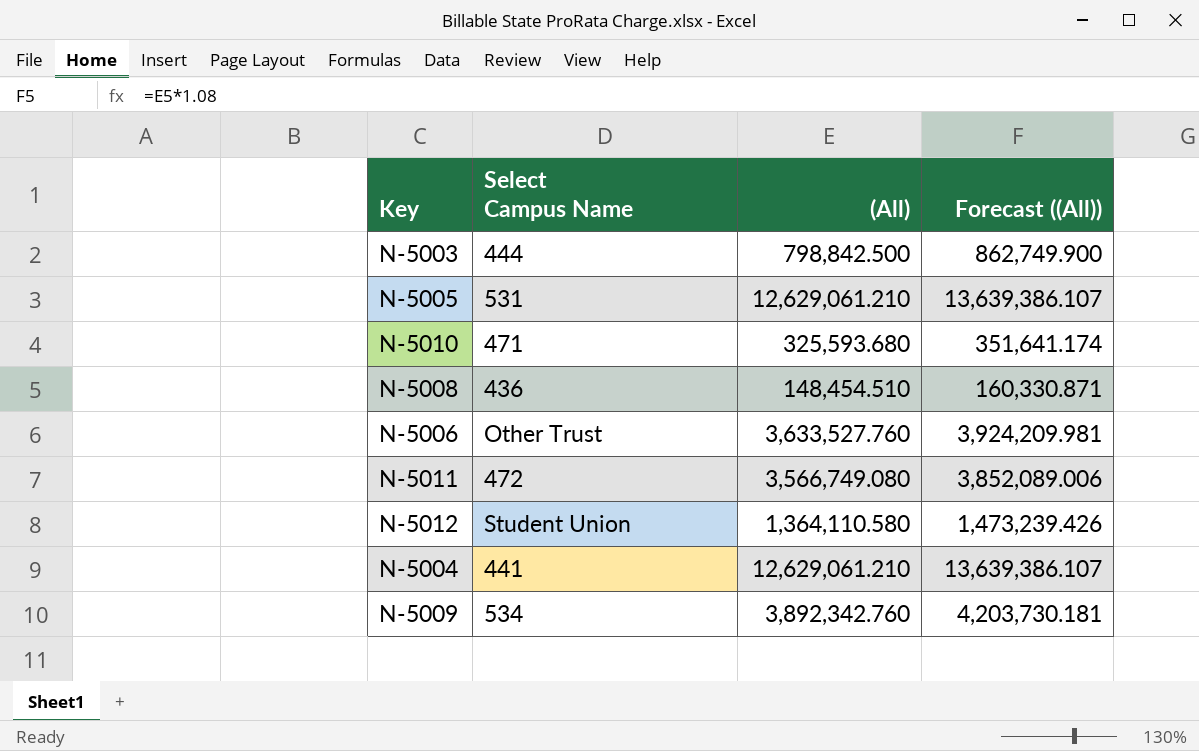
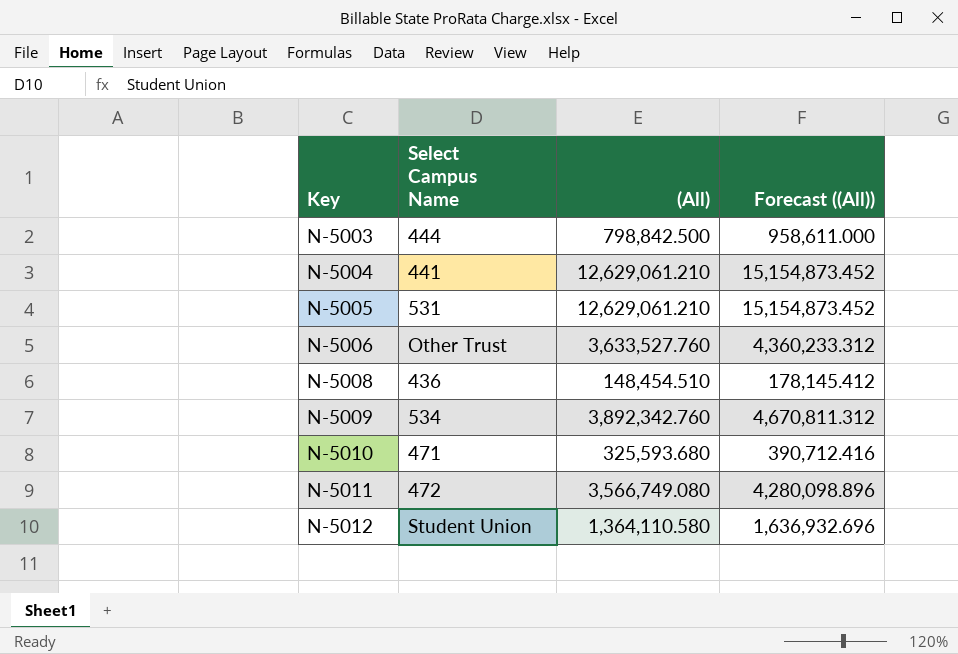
row order: none -> Key ascending
column Forecast ((All)) | formula: [(All)] * 1.08 -> [(All)] * 1.2

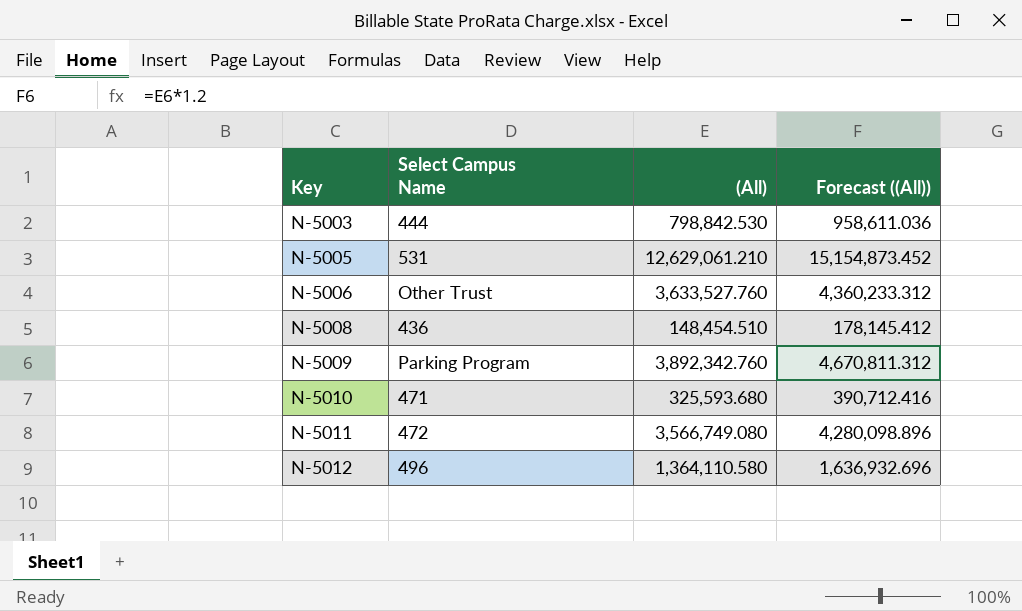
row N-5004: 441 | 12,629,061.210 | 15,154,873.452 -> none
N-5003 | (All): 798,842.500 -> 798,842.530
N-5003 | Forecast ((All)): 958,611.000 -> 958,611.036
N-5009 | Select Campus Name: 534 -> Parking Program
N-5012 | Select Campus Name: Student Union -> 496

